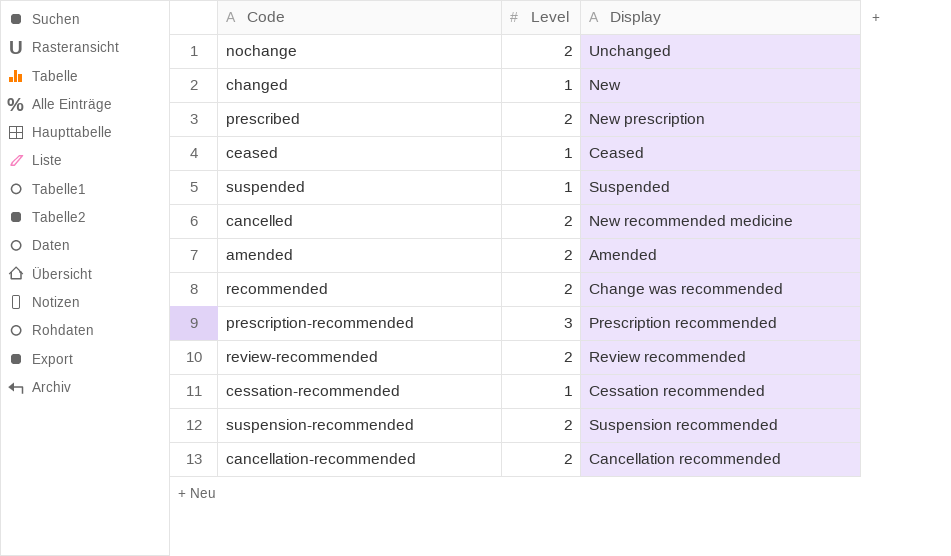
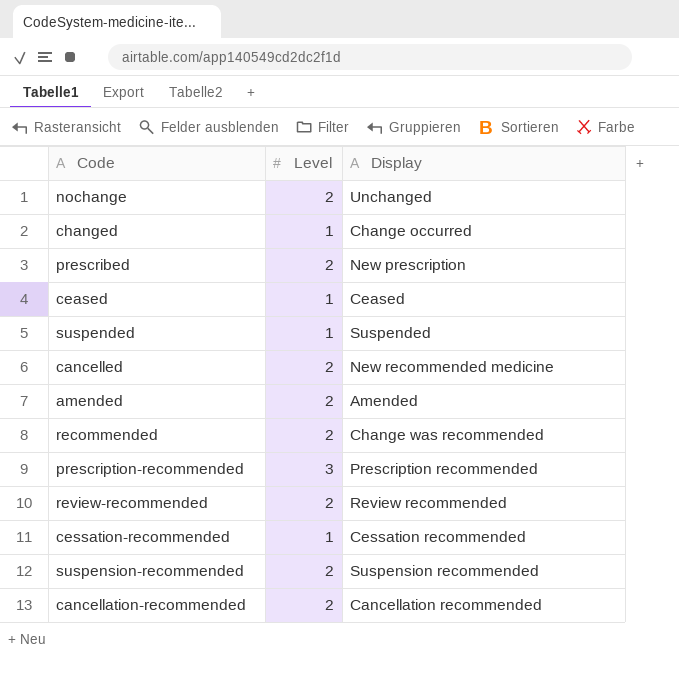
changed | Display: New -> Change occurred

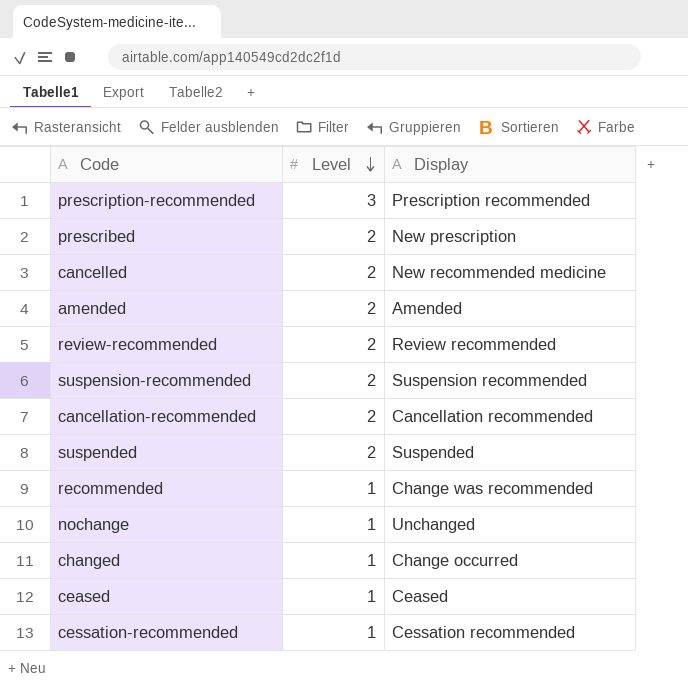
row order: none -> Level descending
suspended | Level: 1 -> 2
recommended | Level: 2 -> 1
nochange | Level: 2 -> 1

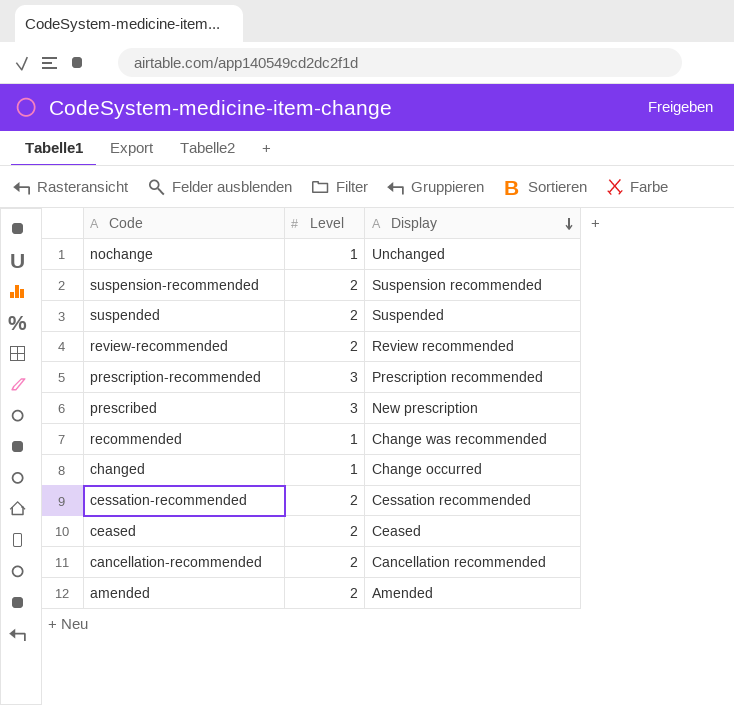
row order: Level descending -> Display descending
row cancelled: 2 | New recommended medicine -> none
prescribed | Level: 2 -> 3
cessation-recommended | Level: 1 -> 2
ceased | Level: 1 -> 2

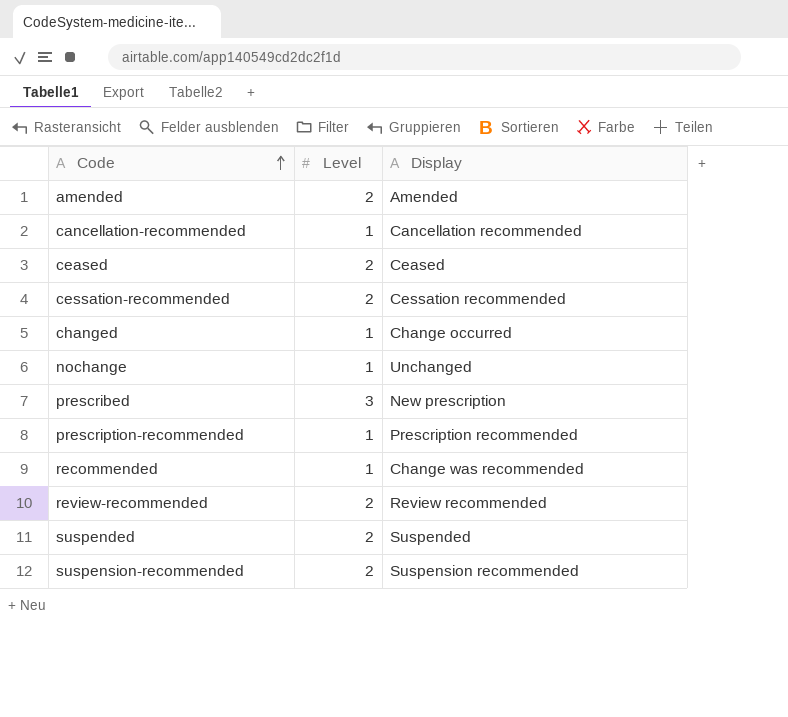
row order: Display descending -> Code ascending
cancellation-recommended | Level: 2 -> 1
prescription-recommended | Level: 3 -> 1

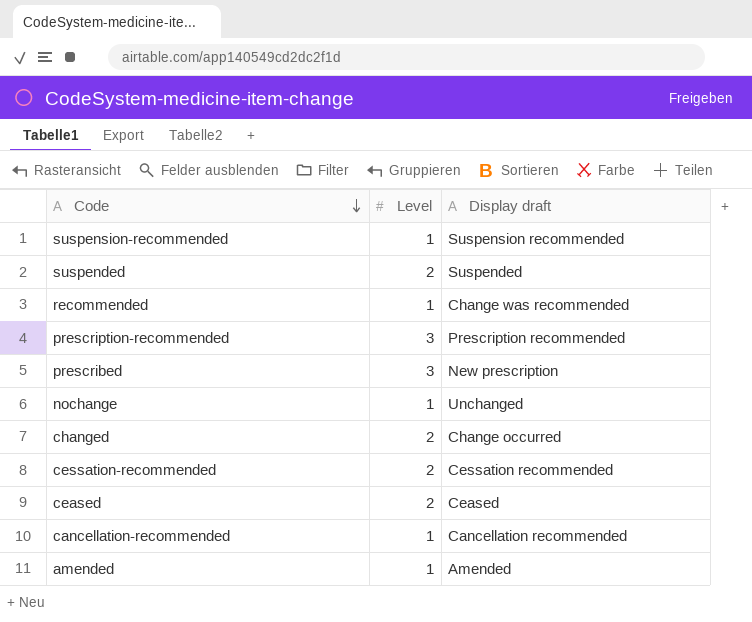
row order: Code ascending -> Code descending
column name: Display -> Display draft
row review-recommended: 2 | Review recommended -> none
suspension-recommended | Level: 2 -> 1
prescription-recommended | Level: 1 -> 3
changed | Level: 1 -> 2
amended | Level: 2 -> 1

